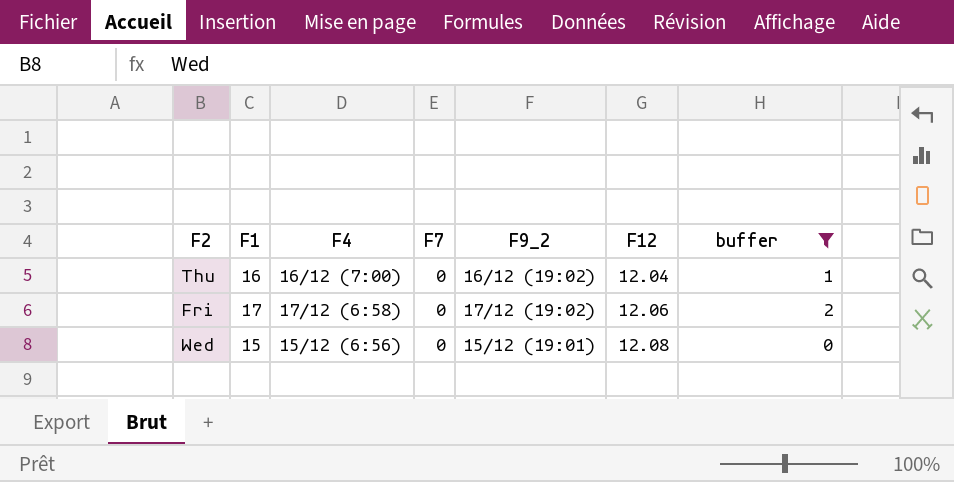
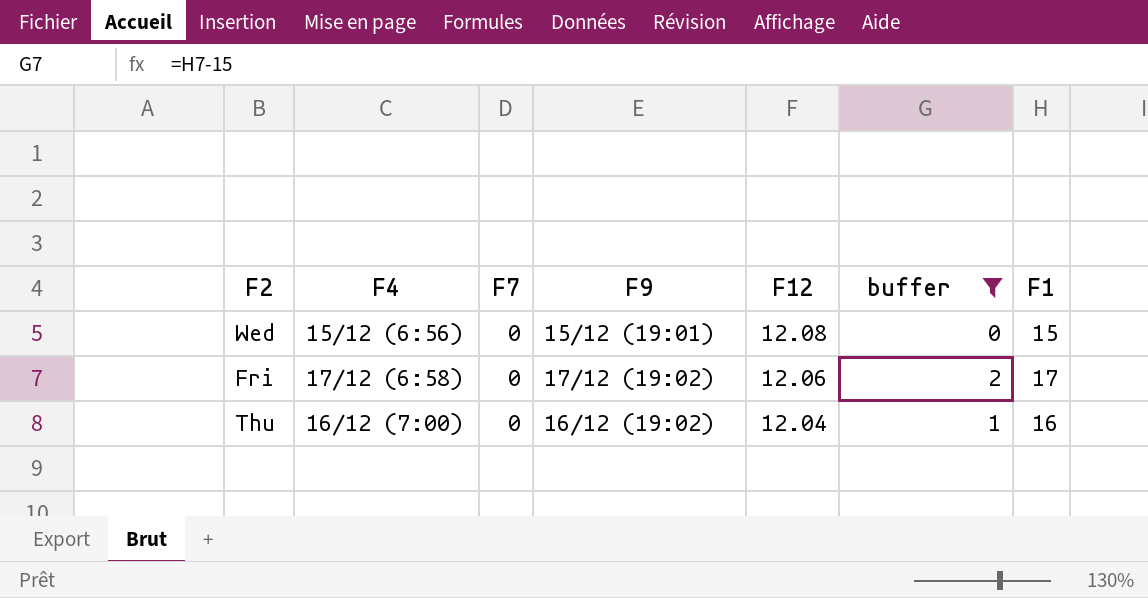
row order: F12 ascending -> F12 descending
column name: F9_2 -> F9
column F1 | position: 2 -> 7

